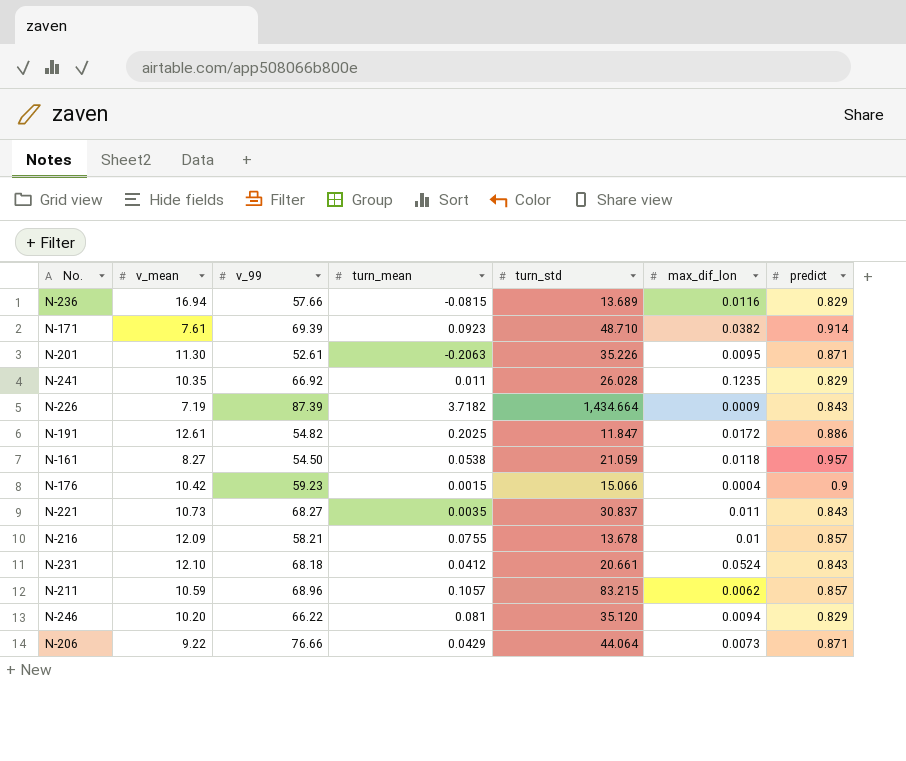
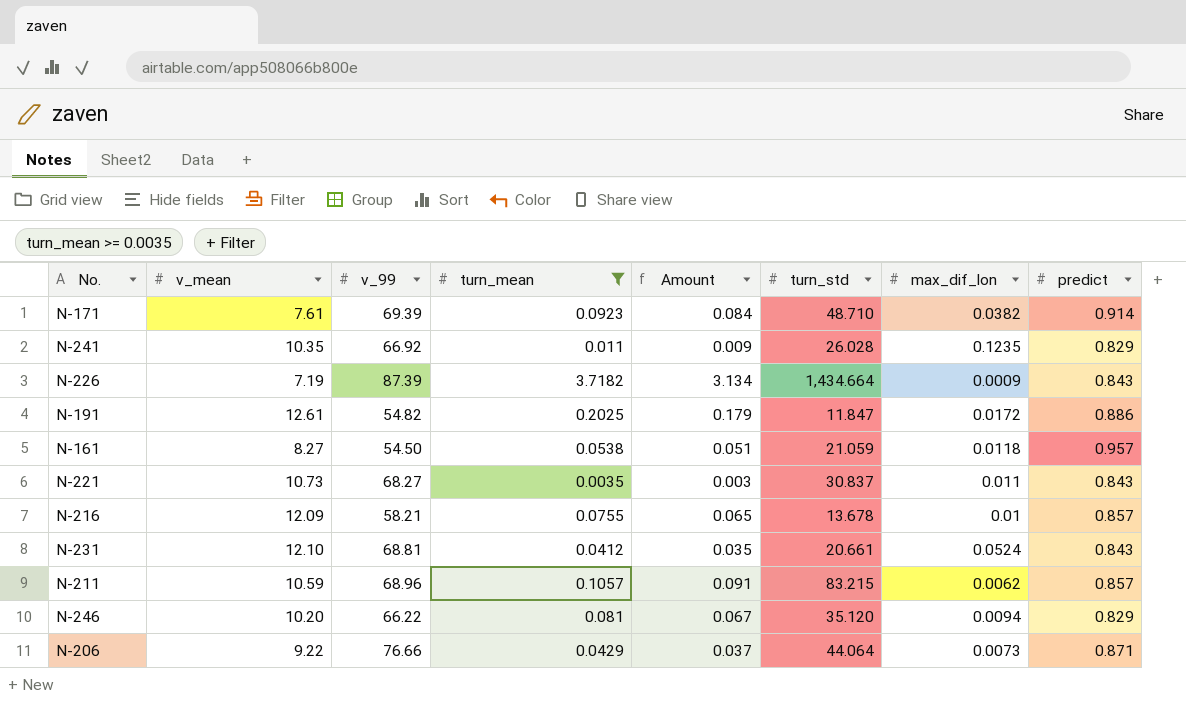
filter: none -> turn_mean >= 0.0035
column Amount | formula: none -> [turn_mean] * [predict]
N-231 | v_99: 68.18 -> 68.81

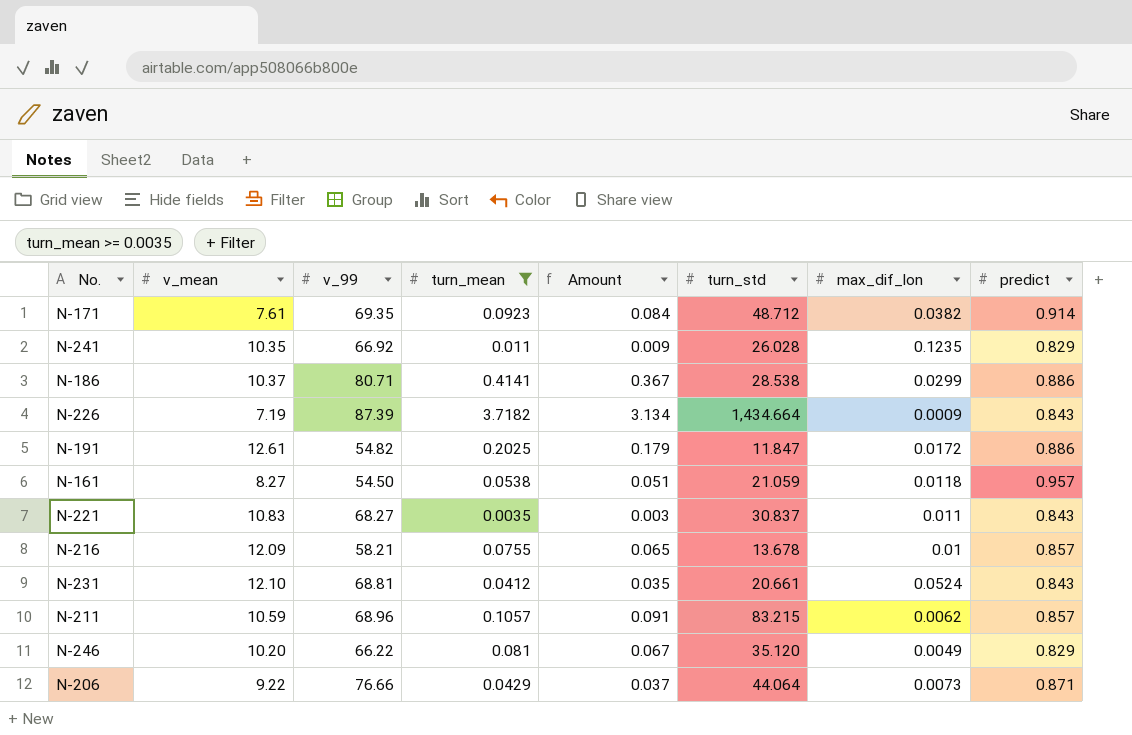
N-171 | v_99: 69.39 -> 69.35
N-171 | turn_std: 48.710 -> 48.712
row N-186: none -> 10.37 | 80.71 | 0.4141 | 0.367 | 28.538 | 0.0299 | 0.886
N-221 | v_mean: 10.73 -> 10.83
N-246 | max_dif_lon: 0.0094 -> 0.0049

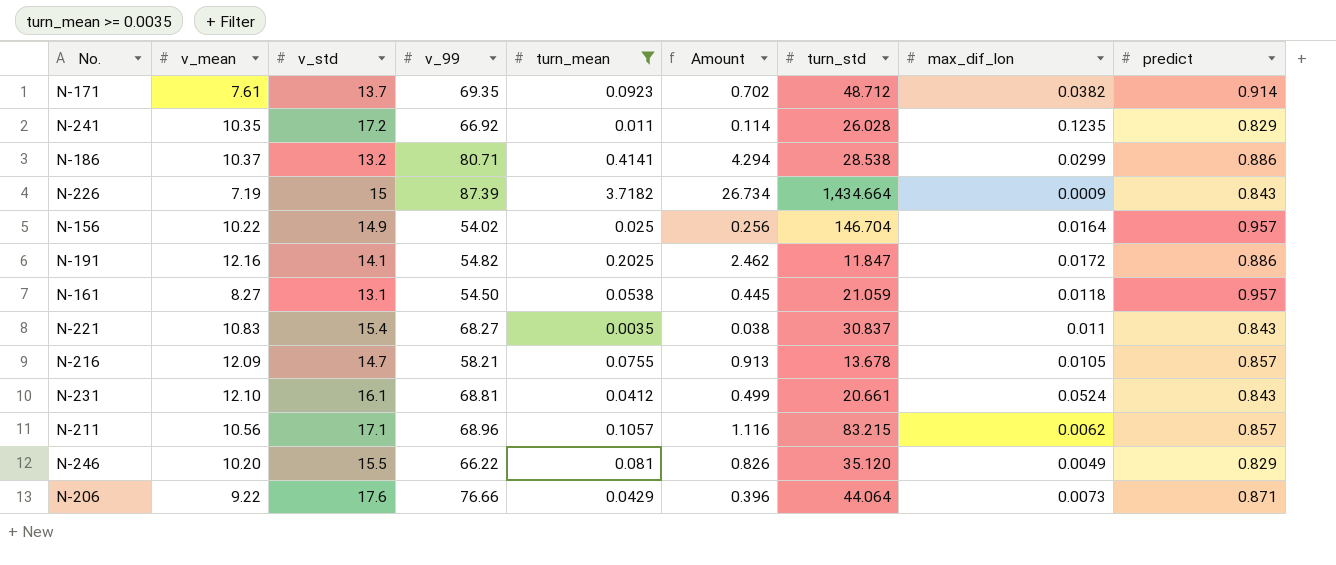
column v_std | position: none -> 3
column Amount | formula: [turn_mean] * [predict] -> [v_mean] * [turn_mean]
row N-156: none -> 10.22 | 14.9 | 54.02 | 0.025 | 0.256 | 146.704 | 0.0164 | 0.957
N-191 | v_mean: 12.61 -> 12.16
N-216 | max_dif_lon: 0.01 -> 0.0105
N-211 | v_mean: 10.59 -> 10.56

